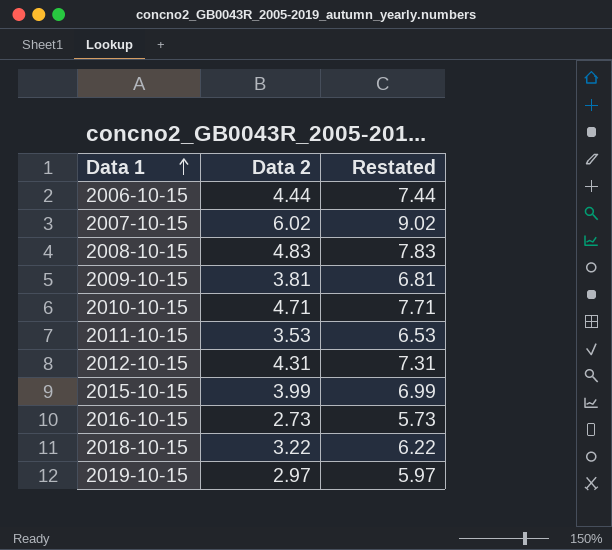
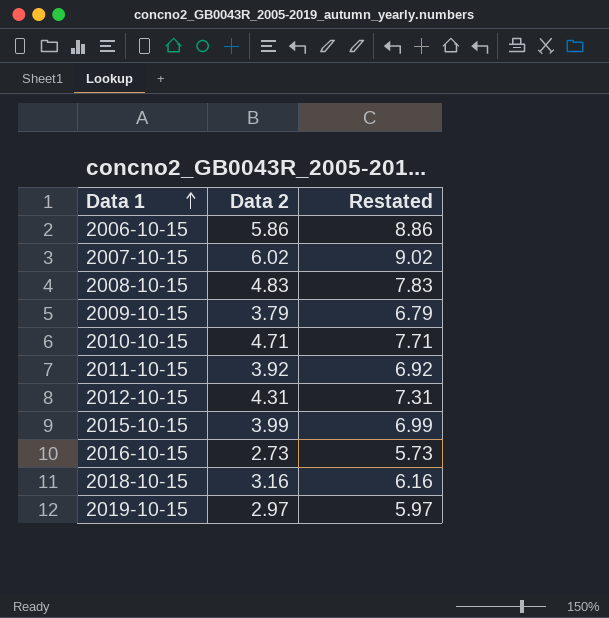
2006-10-15 | Data 2: 4.44 -> 5.86
2006-10-15 | Restated: 7.44 -> 8.86
2009-10-15 | Data 2: 3.81 -> 3.79
2009-10-15 | Restated: 6.81 -> 6.79
2011-10-15 | Data 2: 3.53 -> 3.92
2011-10-15 | Restated: 6.53 -> 6.92
2018-10-15 | Data 2: 3.22 -> 3.16
2018-10-15 | Restated: 6.22 -> 6.16

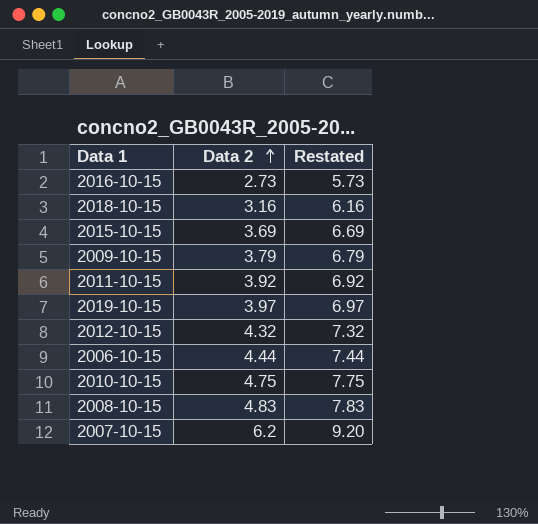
row order: Data 1 ascending -> Data 2 ascending
2015-10-15 | Data 2: 3.99 -> 3.69
2015-10-15 | Restated: 6.99 -> 6.69
2019-10-15 | Data 2: 2.97 -> 3.97
2019-10-15 | Restated: 5.97 -> 6.97
2012-10-15 | Data 2: 4.31 -> 4.32
2012-10-15 | Restated: 7.31 -> 7.32
2006-10-15 | Data 2: 5.86 -> 4.44
2006-10-15 | Restated: 8.86 -> 7.44
2010-10-15 | Data 2: 4.71 -> 4.75
2010-10-15 | Restated: 7.71 -> 7.75
2007-10-15 | Data 2: 6.02 -> 6.2
2007-10-15 | Restated: 9.02 -> 9.20

